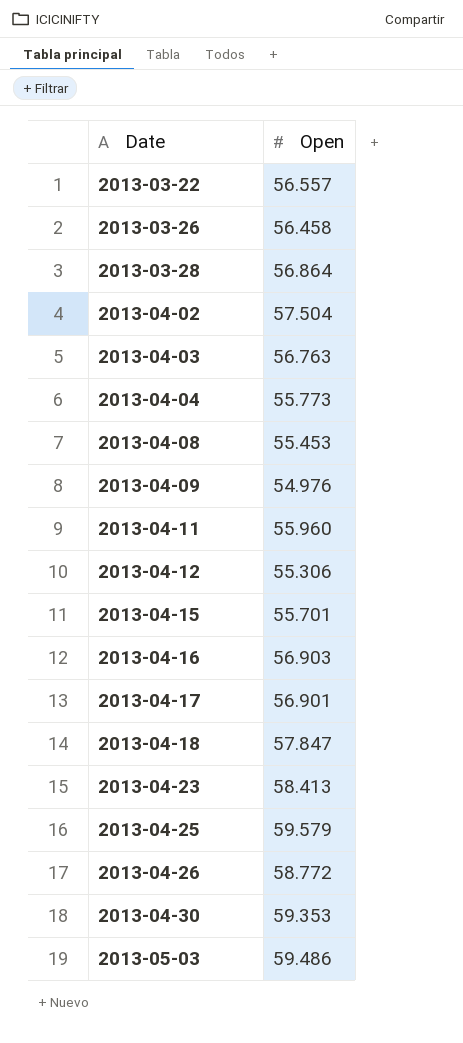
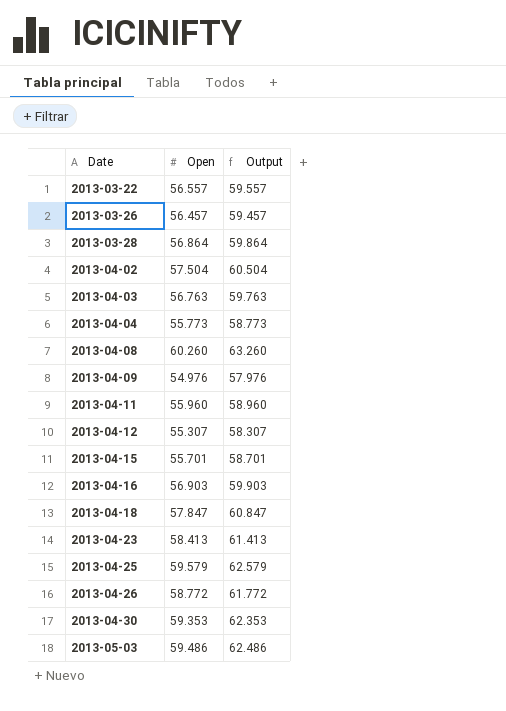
column Output | formula: none -> [Open] + 3
row 2013-04-17: 56.901 -> none
2013-03-26 | Open: 56.458 -> 56.457
2013-04-08 | Open: 55.453 -> 60.260
2013-04-12 | Open: 55.306 -> 55.307

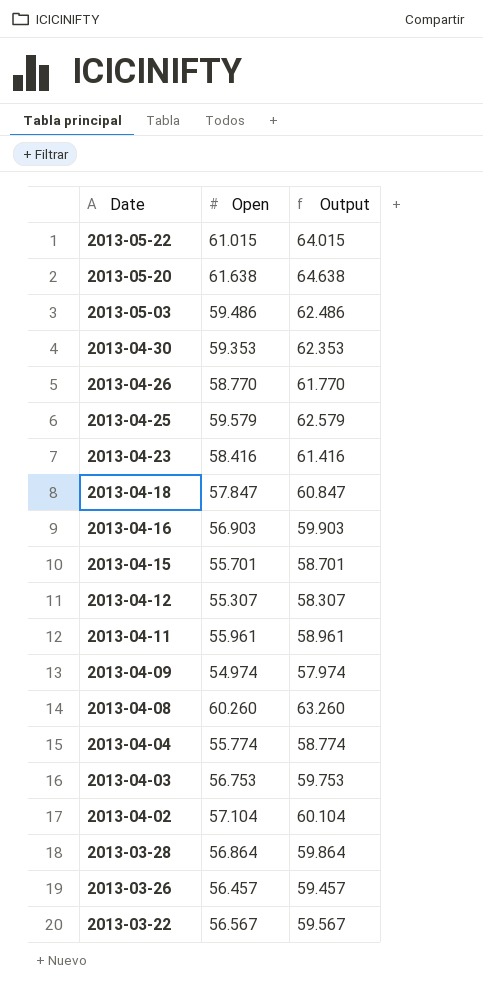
row order: Date ascending -> Date descending
row 2013-05-22: none -> 61.015 | 64.015
row 2013-05-20: none -> 61.638 | 64.638
2013-04-26 | Open: 58.772 -> 58.770
2013-04-26 | Output: 61.772 -> 61.770
2013-04-23 | Open: 58.413 -> 58.416
2013-04-23 | Output: 61.413 -> 61.416
2013-04-11 | Open: 55.960 -> 55.961
2013-04-11 | Output: 58.960 -> 58.961
2013-04-09 | Open: 54.976 -> 54.974
2013-04-09 | Output: 57.976 -> 57.974
2013-04-04 | Open: 55.773 -> 55.774
2013-04-04 | Output: 58.773 -> 58.774
2013-04-03 | Open: 56.763 -> 56.753
2013-04-03 | Output: 59.763 -> 59.753
2013-04-02 | Open: 57.504 -> 57.104
2013-04-02 | Output: 60.504 -> 60.104
2013-03-22 | Open: 56.557 -> 56.567
2013-03-22 | Output: 59.557 -> 59.567

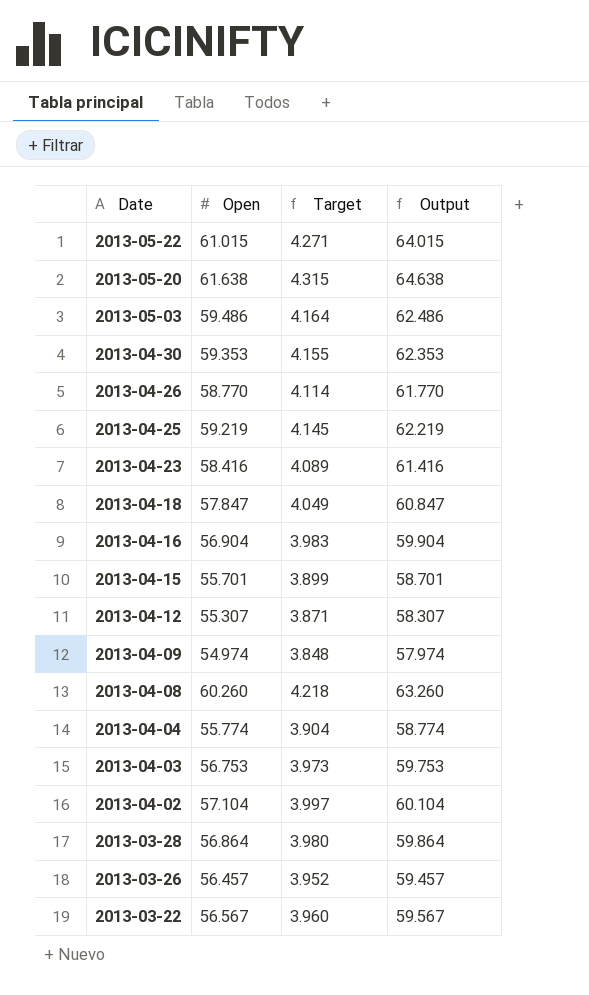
column Target | formula: none -> [Open] * 0.07
row 2013-04-11: 55.961 | 58.961 -> none
2013-04-25 | Open: 59.579 -> 59.219
2013-04-25 | Output: 62.579 -> 62.219
2013-04-16 | Open: 56.903 -> 56.904
2013-04-16 | Output: 59.903 -> 59.904

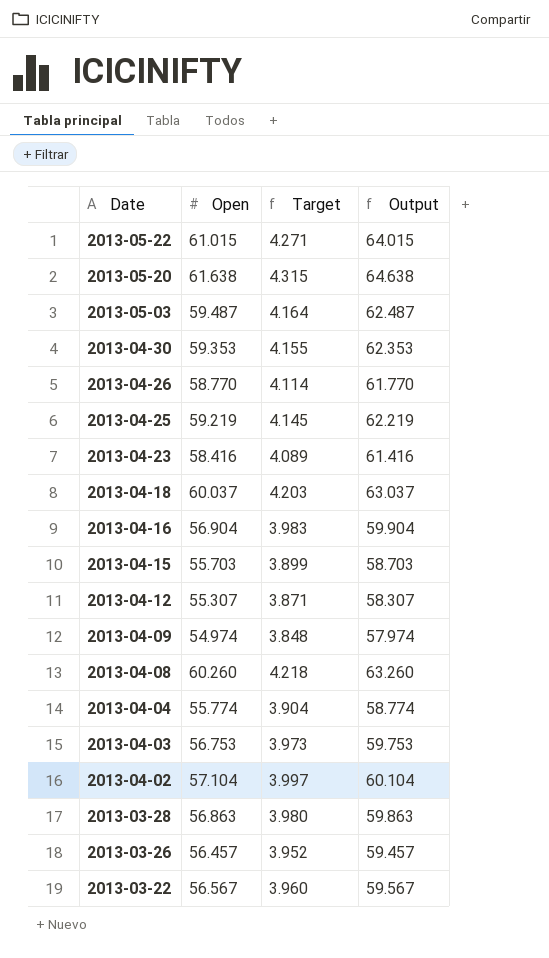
2013-05-03 | Open: 59.486 -> 59.487
2013-05-03 | Output: 62.486 -> 62.487
2013-04-18 | Open: 57.847 -> 60.037
2013-04-18 | Target: 4.049 -> 4.203
2013-04-18 | Output: 60.847 -> 63.037
2013-04-15 | Open: 55.701 -> 55.703
2013-04-15 | Output: 58.701 -> 58.703
2013-03-28 | Open: 56.864 -> 56.863
2013-03-28 | Output: 59.864 -> 59.863

